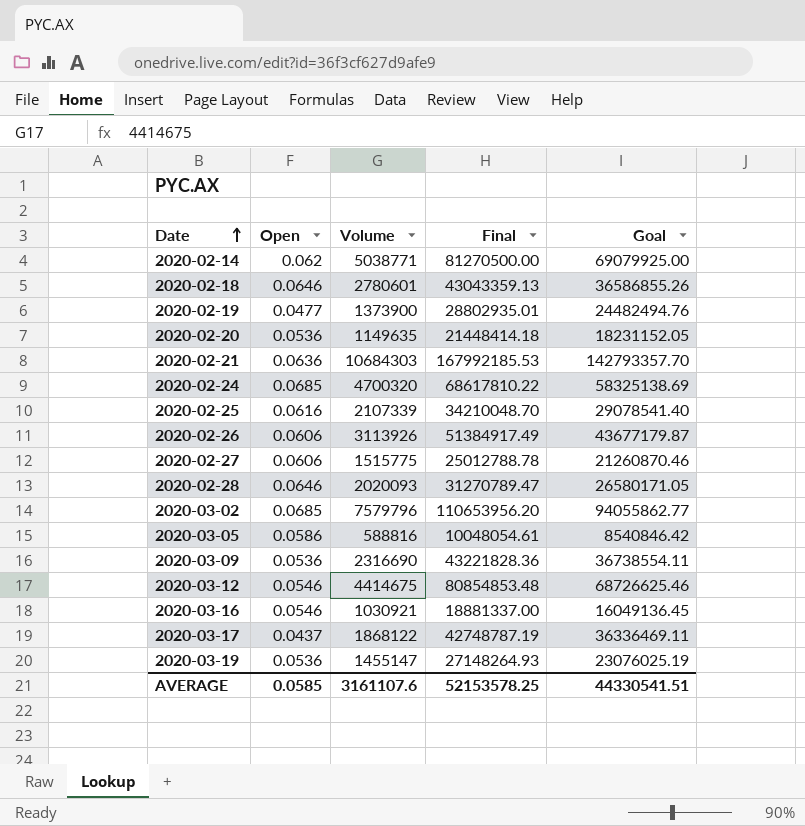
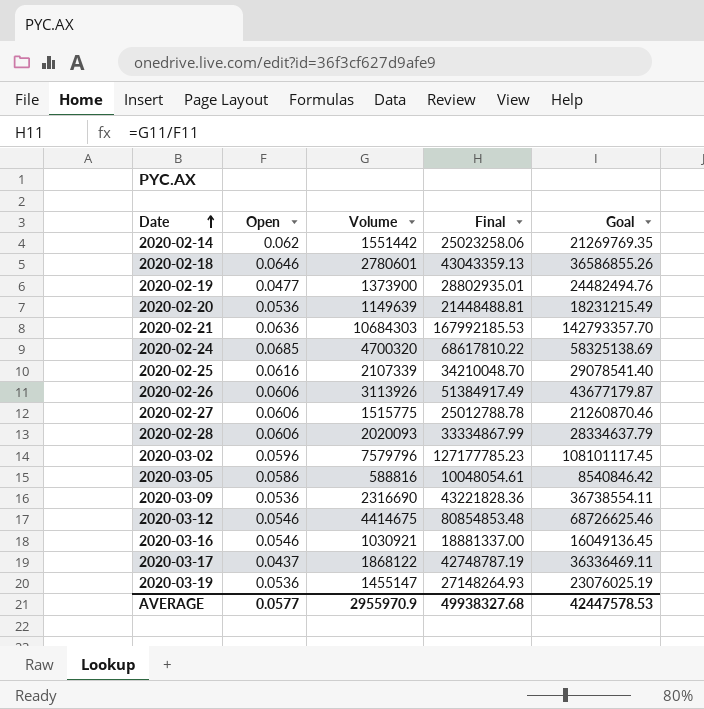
2020-02-14 | Volume: 5038771 -> 1551442
2020-02-14 | Final: 81270500.00 -> 25023258.06
2020-02-14 | Goal: 69079925.00 -> 21269769.35
2020-02-20 | Volume: 1149635 -> 1149639
2020-02-20 | Final: 21448414.18 -> 21448488.81
2020-02-20 | Goal: 18231152.05 -> 18231215.49
2020-02-28 | Open: 0.0646 -> 0.0606
2020-02-28 | Final: 31270789.47 -> 33334867.99
2020-02-28 | Goal: 26580171.05 -> 28334637.79
2020-03-02 | Open: 0.0685 -> 0.0596
2020-03-02 | Final: 110653956.20 -> 127177785.23
2020-03-02 | Goal: 94055862.77 -> 108101117.45
AVERAGE | Open: 0.0585 -> 0.0577
AVERAGE | Volume: 3161107.6 -> 2955970.9
AVERAGE | Final: 52153578.25 -> 49938327.68
AVERAGE | Goal: 44330541.51 -> 42447578.53

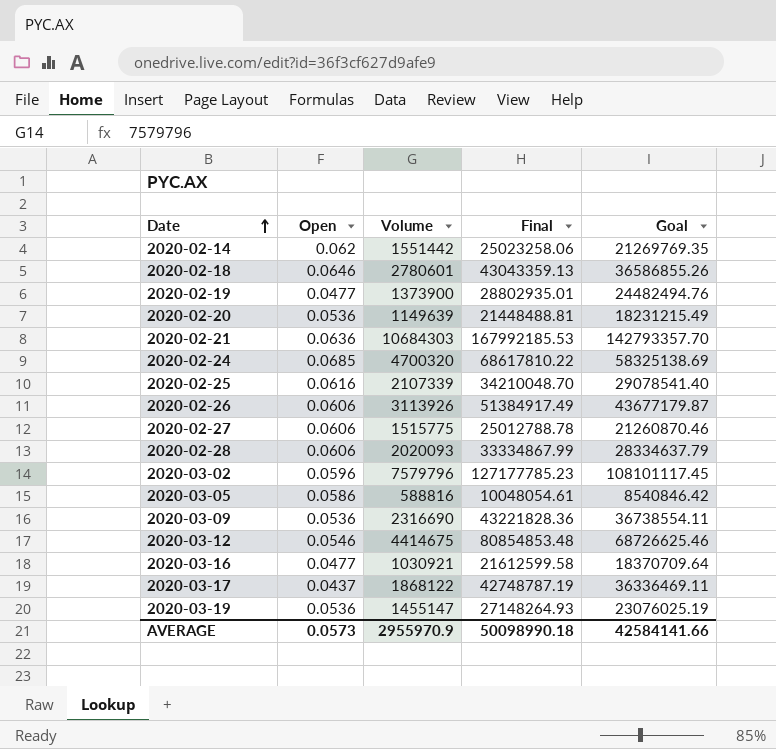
2020-03-16 | Open: 0.0546 -> 0.0477
2020-03-16 | Final: 18881337.00 -> 21612599.58
2020-03-16 | Goal: 16049136.45 -> 18370709.64
AVERAGE | Open: 0.0577 -> 0.0573
AVERAGE | Final: 49938327.68 -> 50098990.18
AVERAGE | Goal: 42447578.53 -> 42584141.66

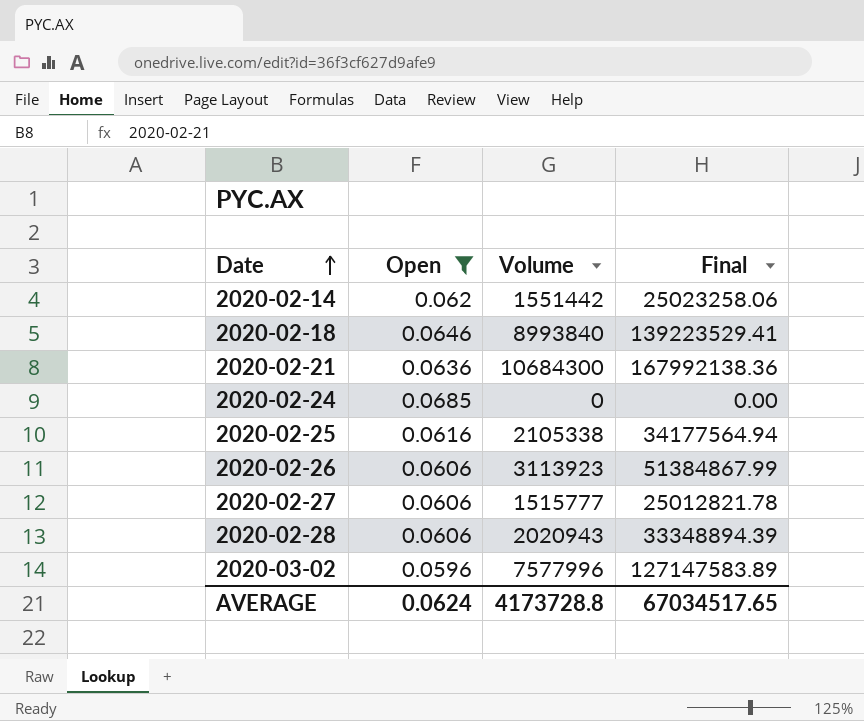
filter: none -> Open >= 0.0596
column Goal | formula: [Final] * 0.85 -> none
2020-02-18 | Volume: 2780601 -> 8993840
2020-02-18 | Final: 43043359.13 -> 139223529.41
2020-02-21 | Volume: 10684303 -> 10684300
2020-02-21 | Final: 167992185.53 -> 167992138.36
2020-02-24 | Volume: 4700320 -> 0
2020-02-24 | Final: 68617810.22 -> 0.00
2020-02-25 | Volume: 2107339 -> 2105338
2020-02-25 | Final: 34210048.70 -> 34177564.94
2020-02-26 | Volume: 3113926 -> 3113923
2020-02-26 | Final: 51384917.49 -> 51384867.99
2020-02-27 | Volume: 1515775 -> 1515777
2020-02-27 | Final: 25012788.78 -> 25012821.78
2020-02-28 | Volume: 2020093 -> 2020943
2020-02-28 | Final: 33334867.99 -> 33348894.39
2020-03-02 | Volume: 7579796 -> 7577996
2020-03-02 | Final: 127177785.23 -> 127147583.89
AVERAGE | Open: 0.0573 -> 0.0624
AVERAGE | Volume: 2955970.9 -> 4173728.8
AVERAGE | Final: 50098990.18 -> 67034517.65

